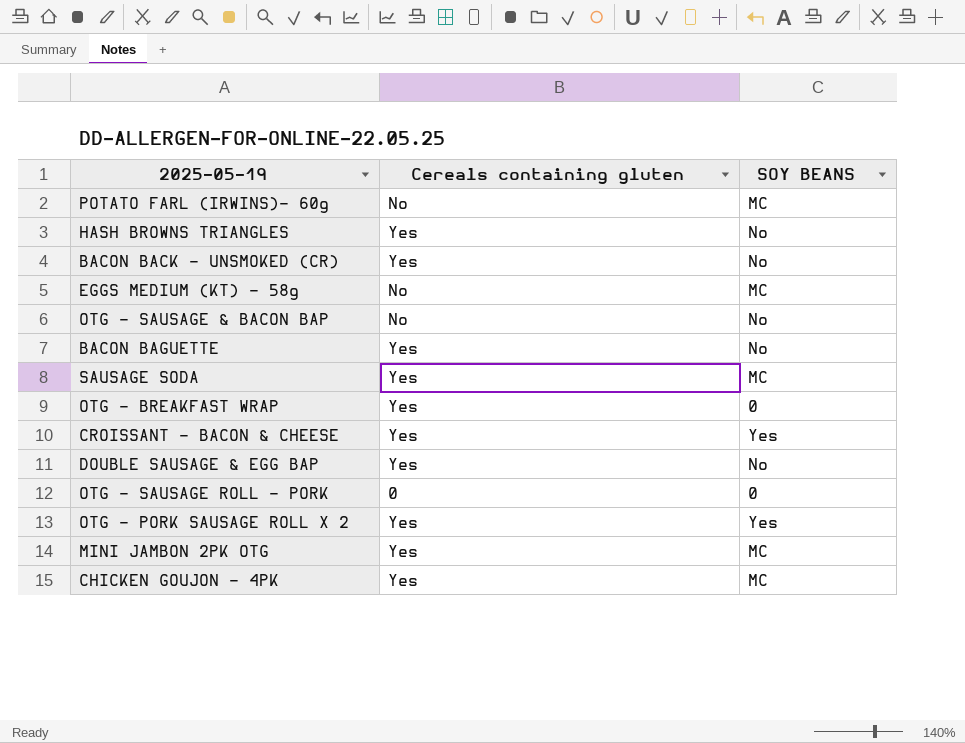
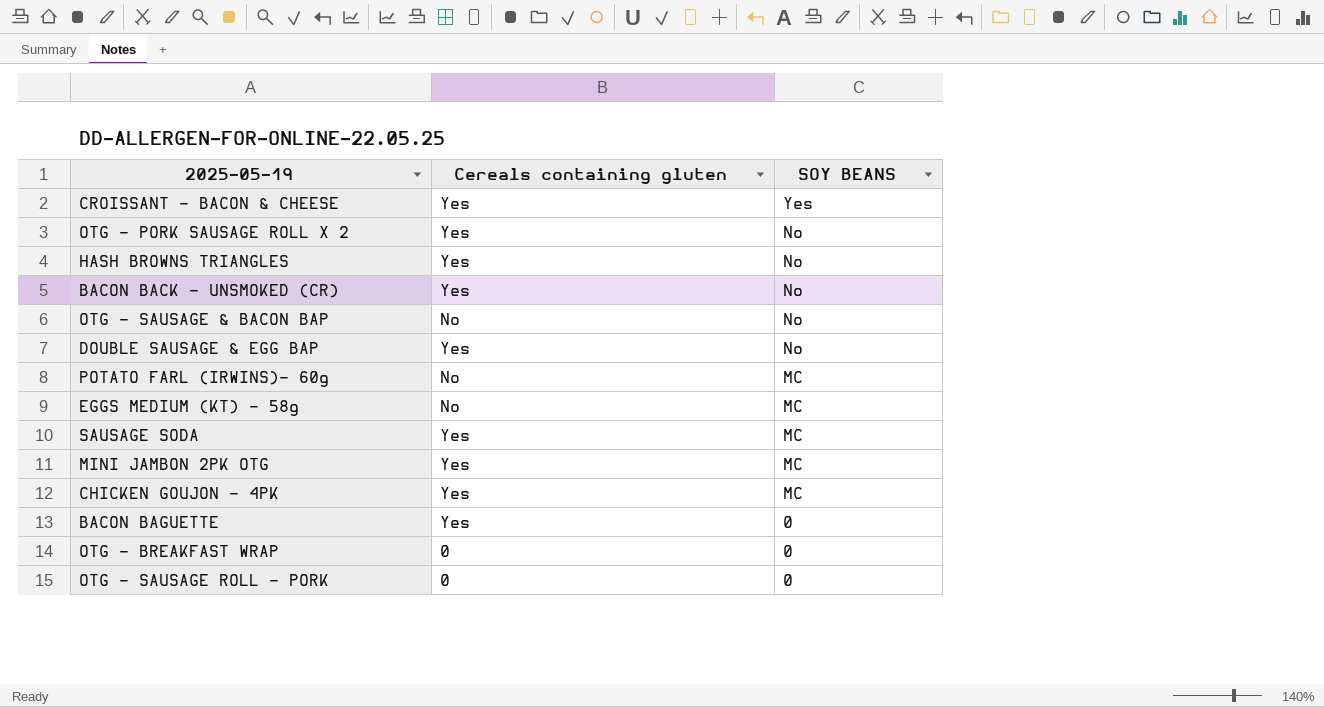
row order: none -> SOY BEANS descending
OTG - PORK SAUSAGE ROLL X 2 | SOY BEANS: Yes -> No
BACON BAGUETTE | SOY BEANS: No -> 0
OTG - BREAKFAST WRAP | Cereals containing gluten: Yes -> 0

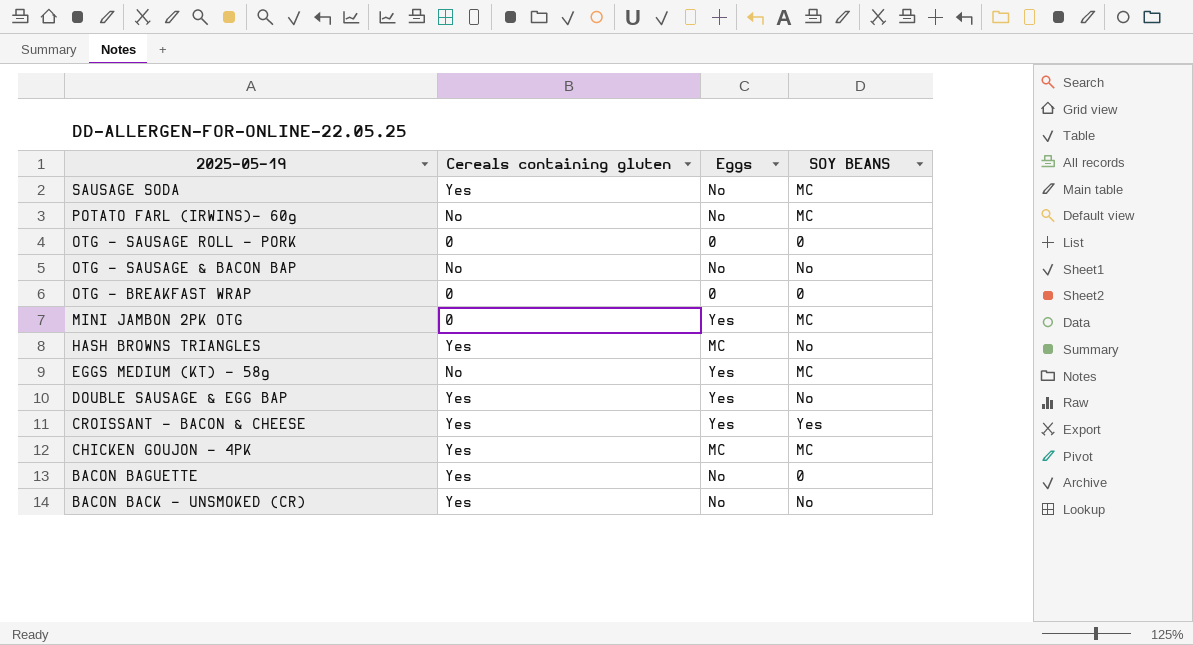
row order: SOY BEANS descending -> 2025-05-19 descending
column Eggs | position: none -> 3
row OTG - PORK SAUSAGE ROLL X 2: Yes | No -> none
MINI JAMBON 2PK OTG | Cereals containing gluten: Yes -> 0

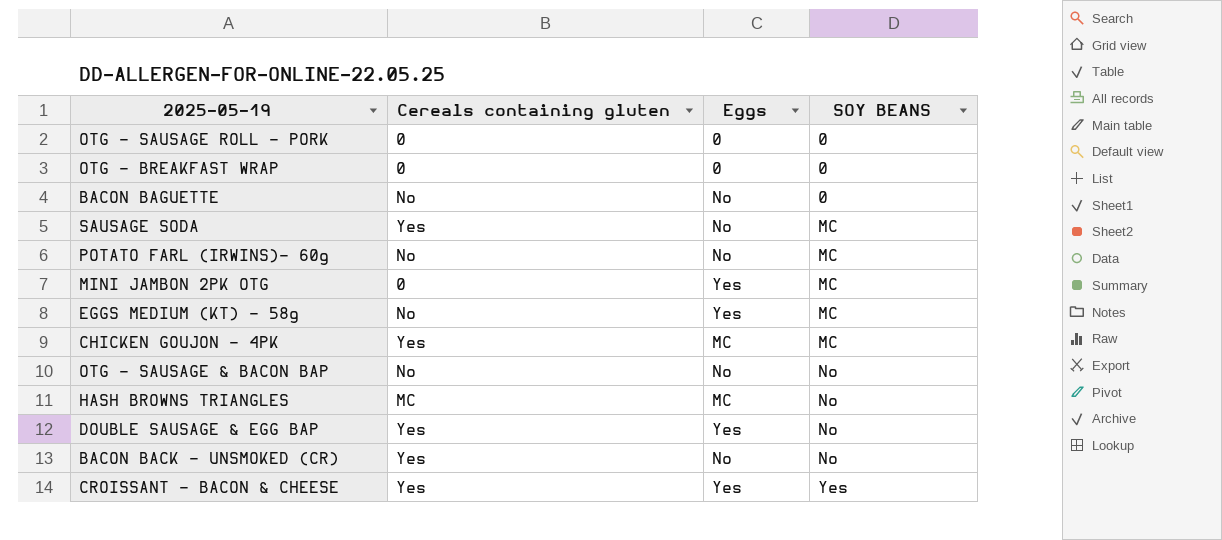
row order: 2025-05-19 descending -> SOY BEANS ascending
BACON BAGUETTE | Cereals containing gluten: Yes -> No
HASH BROWNS TRIANGLES | Cereals containing gluten: Yes -> MC

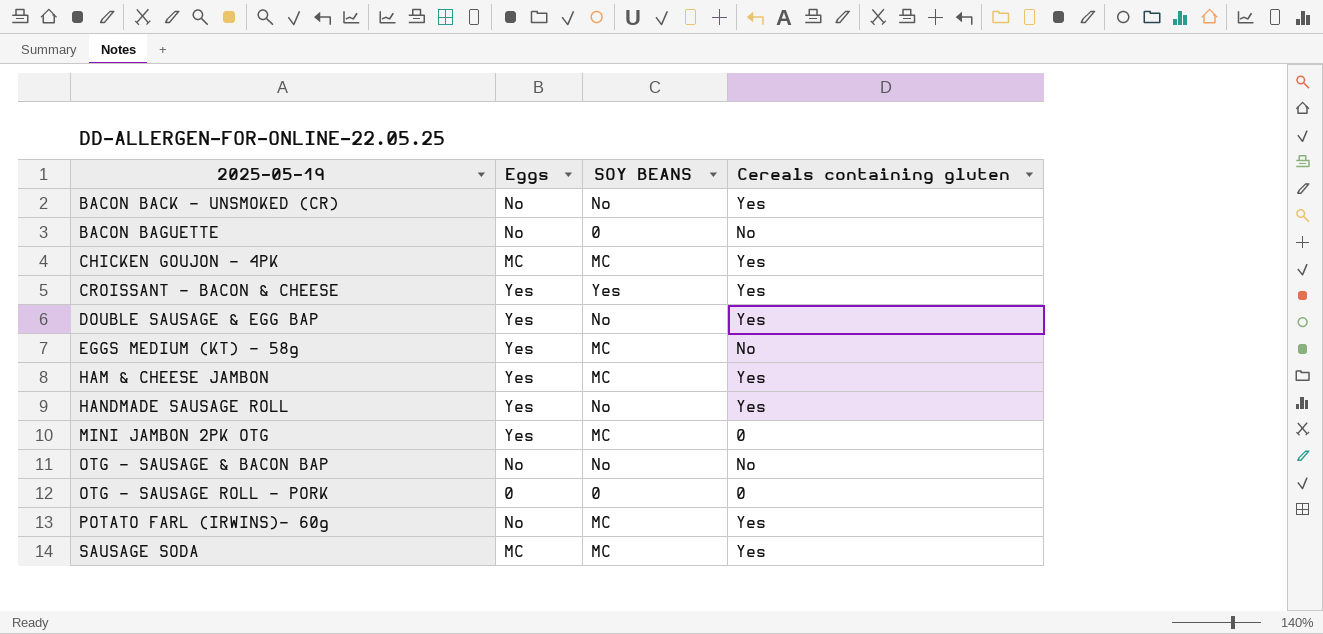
row order: SOY BEANS ascending -> 2025-05-19 ascending
column Cereals containing gluten | position: 2 -> 4
row OTG - BREAKFAST WRAP: 0 | 0 | 0 -> none
row HASH BROWNS TRIANGLES: MC | MC | No -> none
row HAM & CHEESE JAMBON: none -> Yes | MC | Yes
row HANDMADE SAUSAGE ROLL: none -> Yes | No | Yes
POTATO FARL (IRWINS)- 60g | Cereals containing gluten: No -> Yes
SAUSAGE SODA | Eggs: No -> MC

